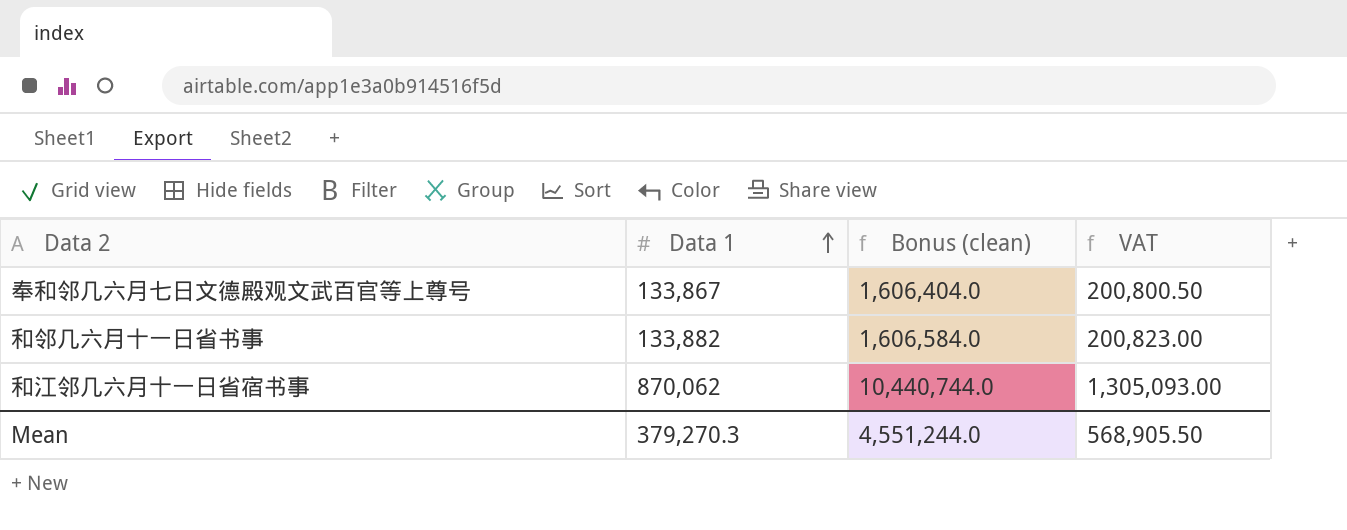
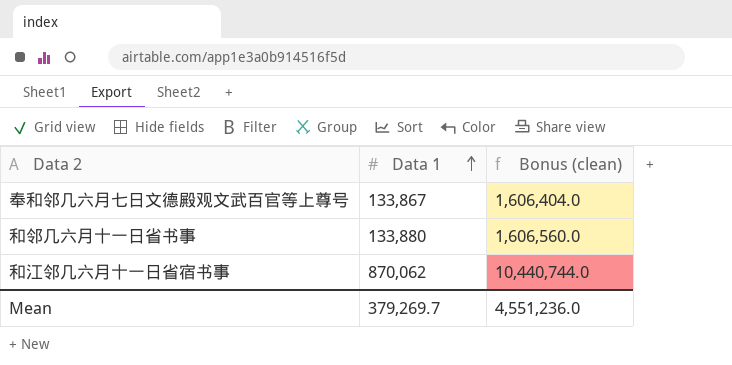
column VAT | formula: [Data 1] * 1.5 -> none
和邻几六月十一日省书事 | Data 1: 133,882 -> 133,880
和邻几六月十一日省书事 | Bonus (clean): 1,606,584.0 -> 1,606,560.0
Mean | Data 1: 379,270.3 -> 379,269.7
Mean | Bonus (clean): 4,551,244.0 -> 4,551,236.0

